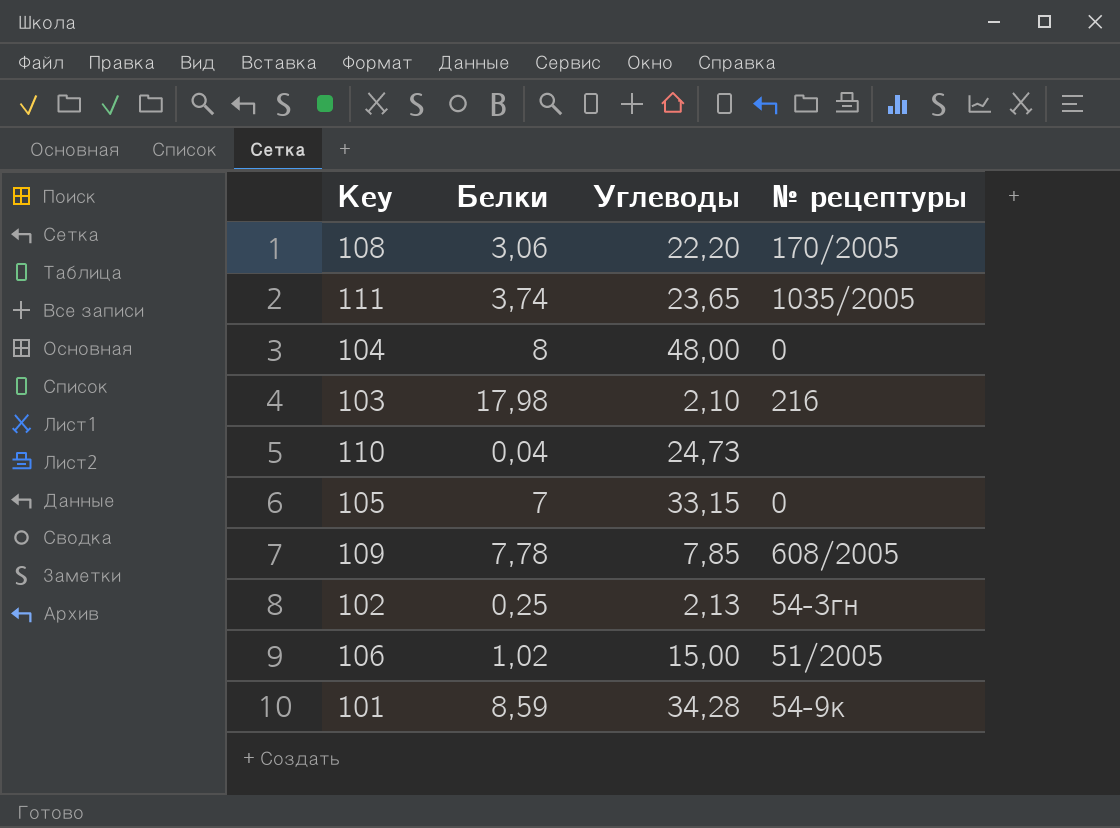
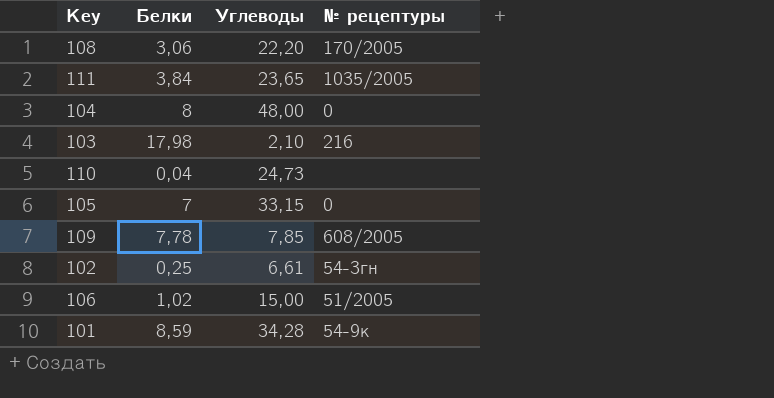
111 | Белки: 3,74 -> 3,84
102 | Углеводы: 2,13 -> 6,61

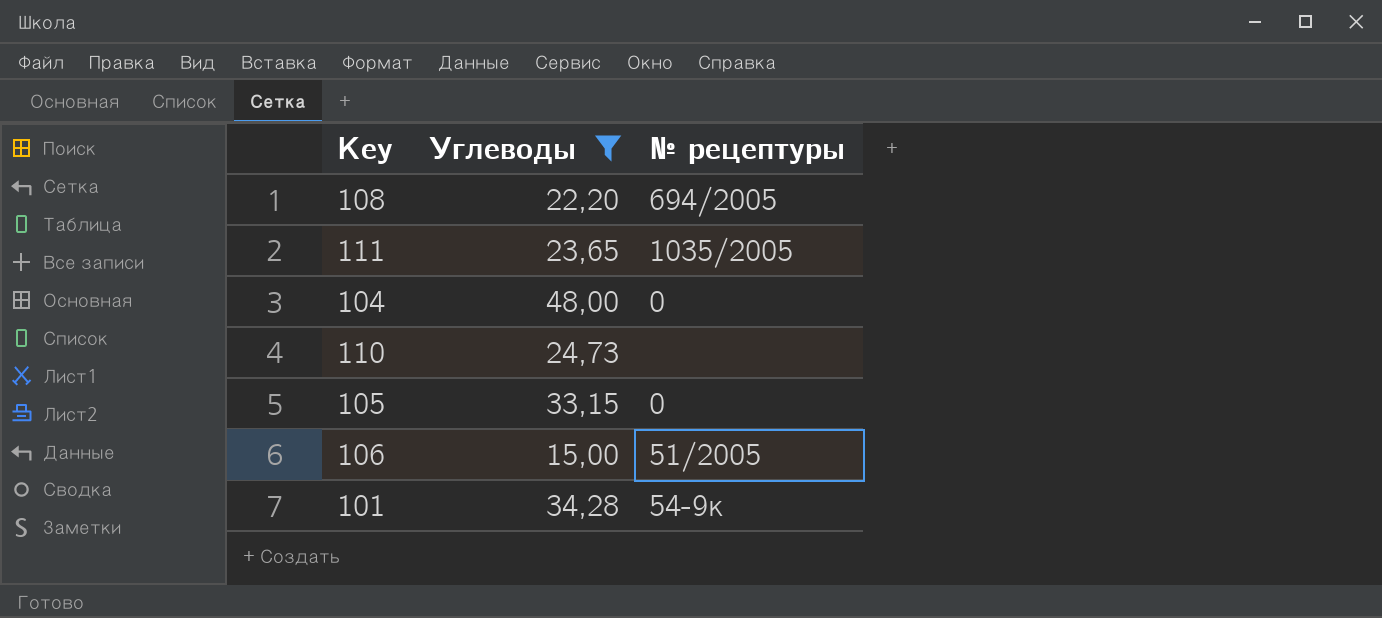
filter: none -> Углеводы >= 15,00
column Белки | position: 2 -> none
108 | № рецептуры: 170/2005 -> 694/2005

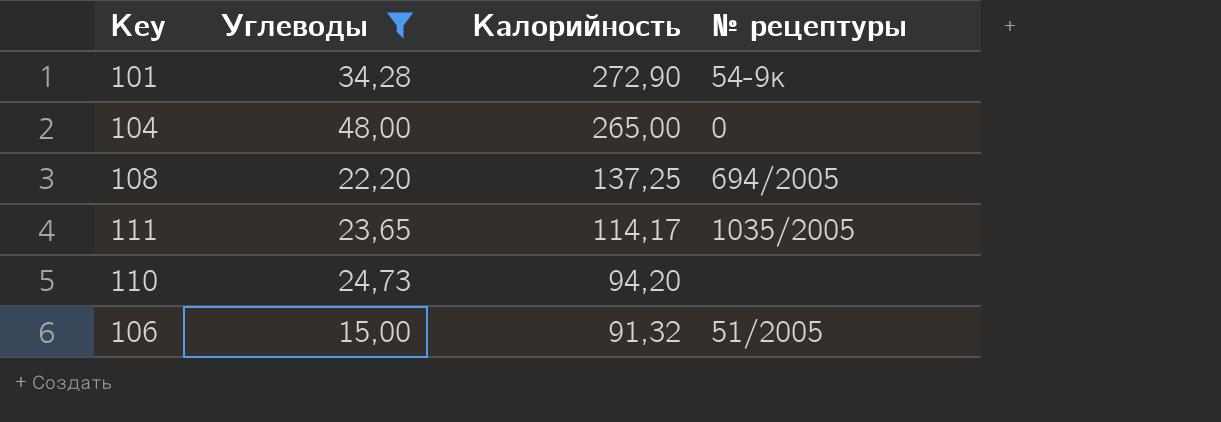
row order: none -> Калорийность descending
column Калорийность | position: none -> 3
row 105: 33,15 | 0 -> none

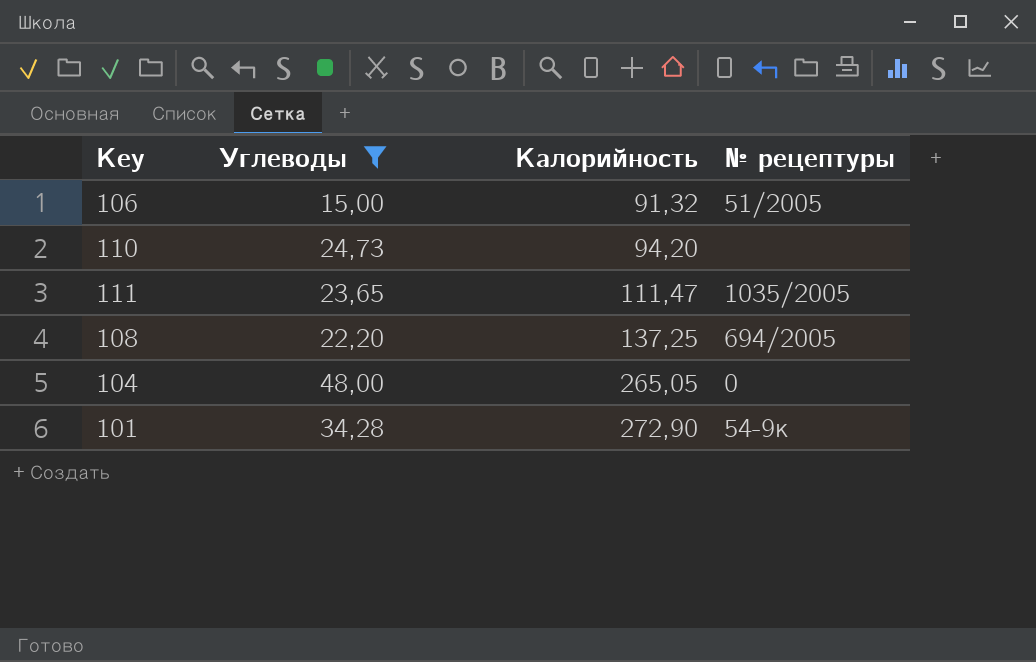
row order: Калорийность descending -> Калорийность ascending
111 | Калорийность: 114,17 -> 111,47
104 | Калорийность: 265,00 -> 265,05

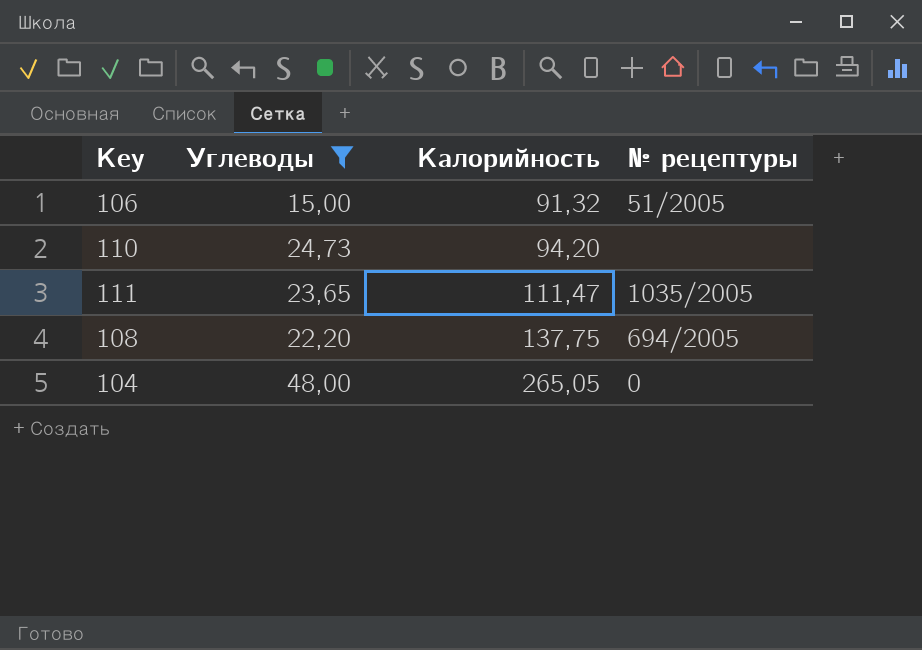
row 101: 34,28 | 272,90 | 54-9к -> none
108 | Калорийность: 137,25 -> 137,75

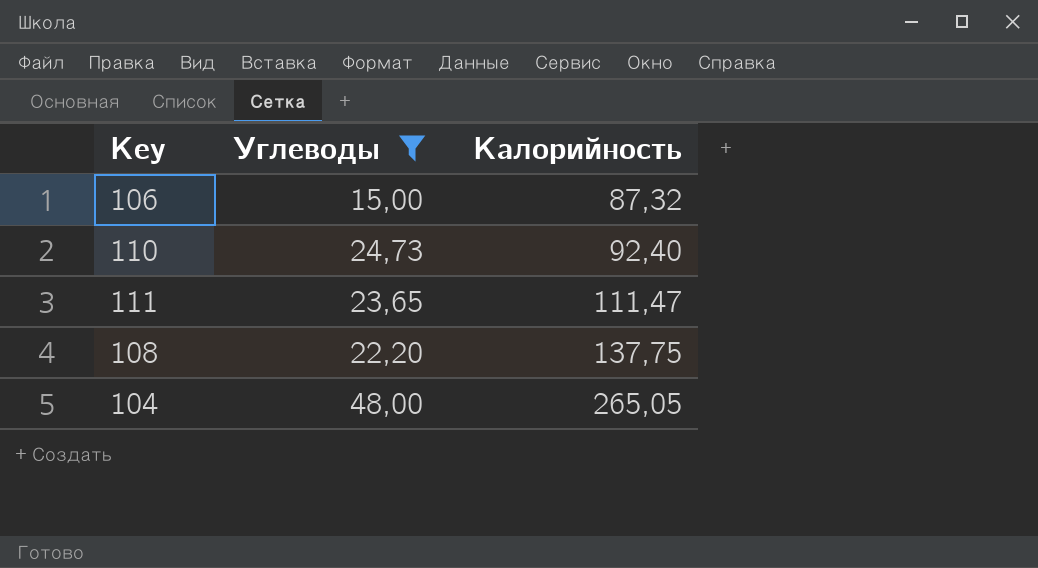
column № рецептуры | position: 4 -> none
106 | Калорийность: 91,32 -> 87,32
110 | Калорийность: 94,20 -> 92,40

